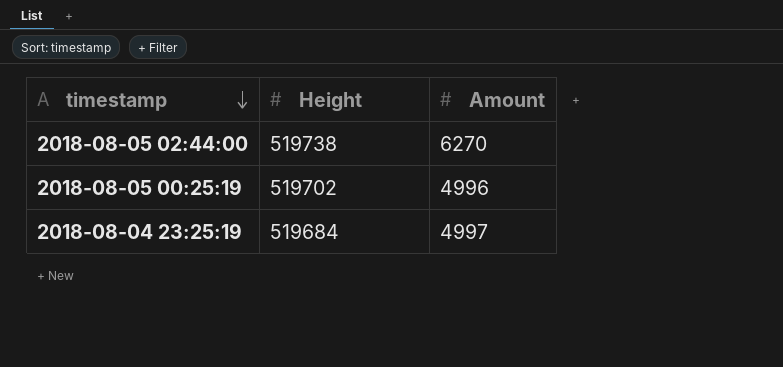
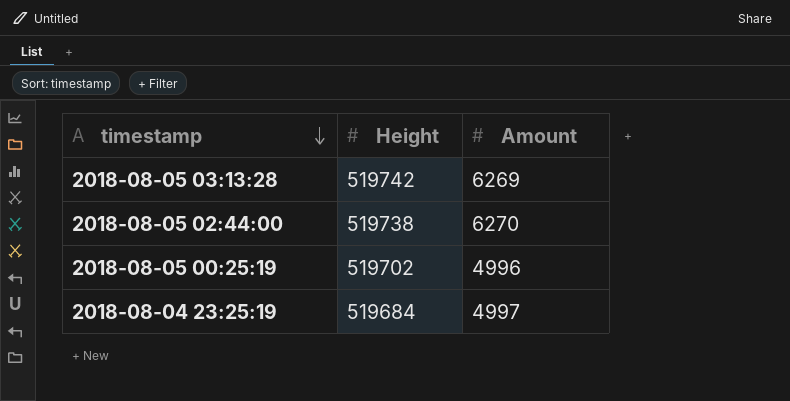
row 2018-08-05 03:13:28: none -> 519742 | 6269

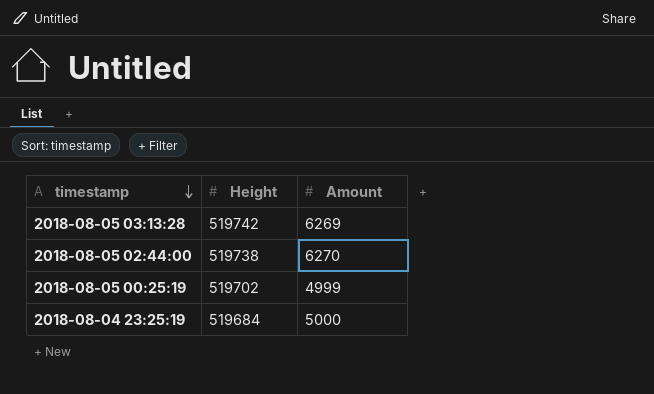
2018-08-05 00:25:19 | Amount: 4996 -> 4999
2018-08-04 23:25:19 | Amount: 4997 -> 5000

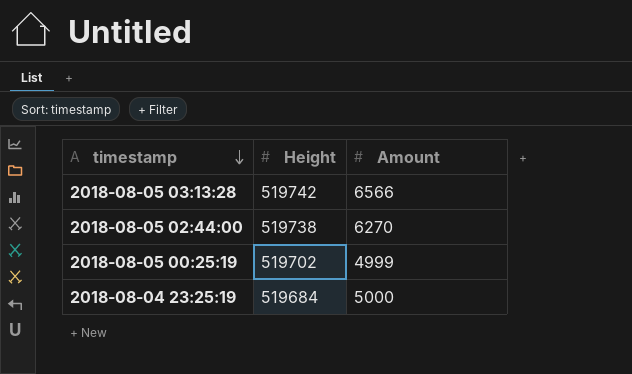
2018-08-05 03:13:28 | Amount: 6269 -> 6566

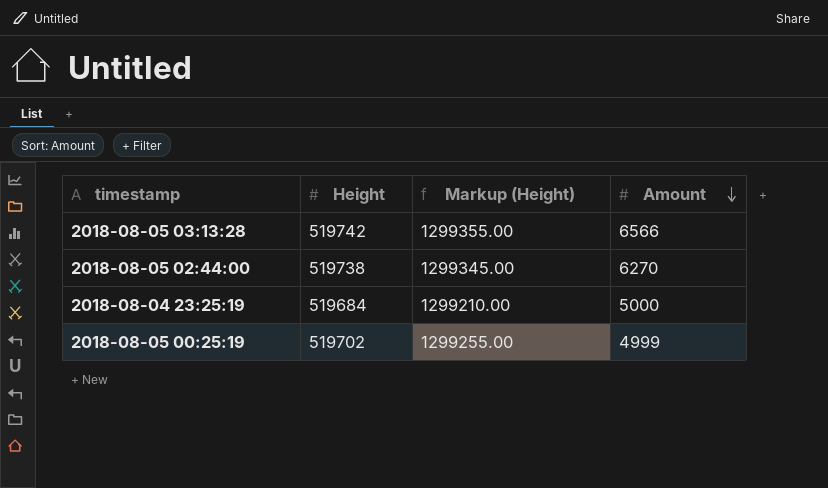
row order: timestamp descending -> Amount descending
column Markup (Height) | formula: none -> [Height] * 2.5

